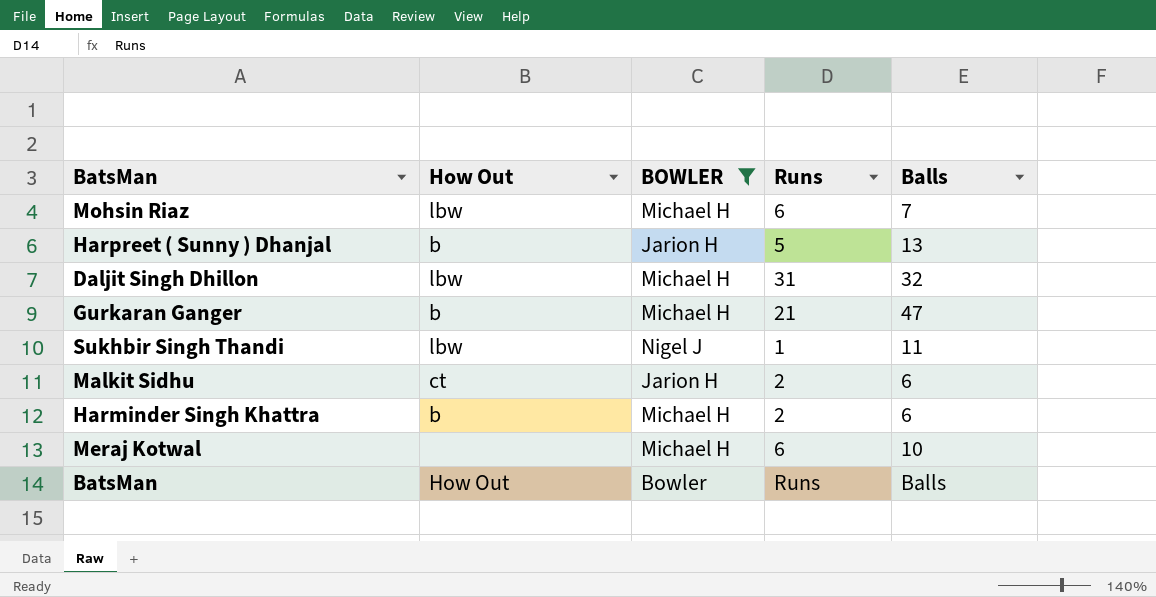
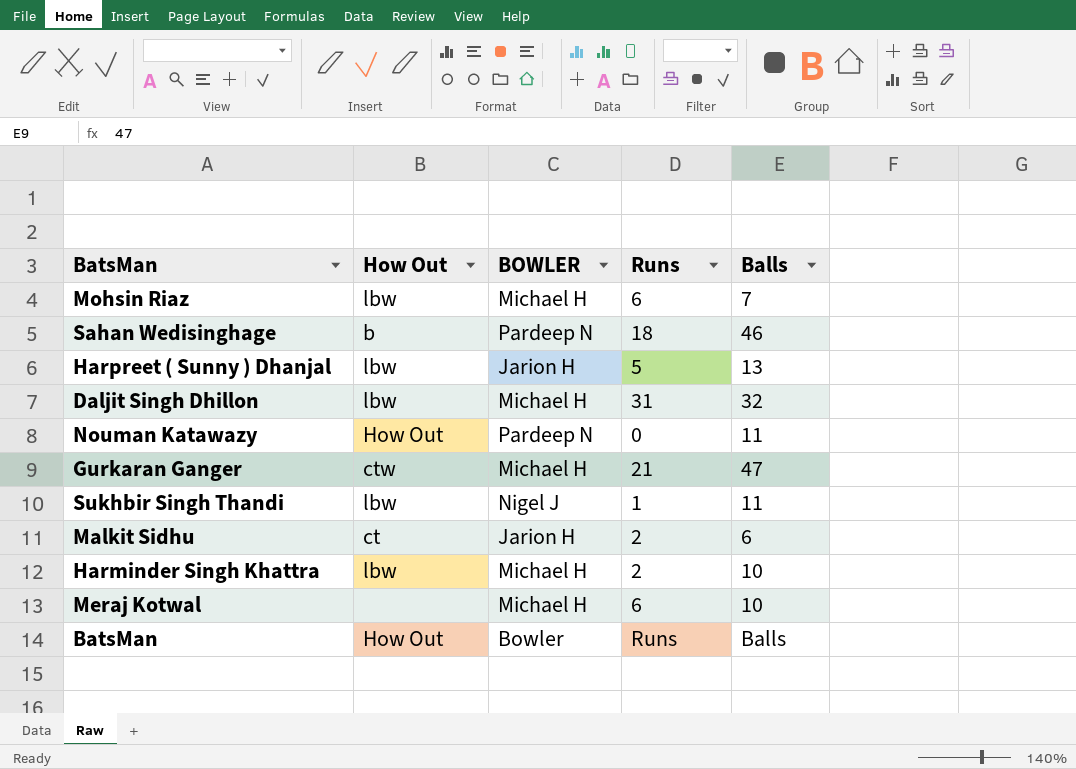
filter: BOWLER != Pardeep N -> none
Harpreet ( Sunny ) Dhanjal | How Out: b -> lbw
Gurkaran Ganger | How Out: b -> ctw
Harminder Singh Khattra | How Out: b -> lbw
Harminder Singh Khattra | Balls: 6 -> 10

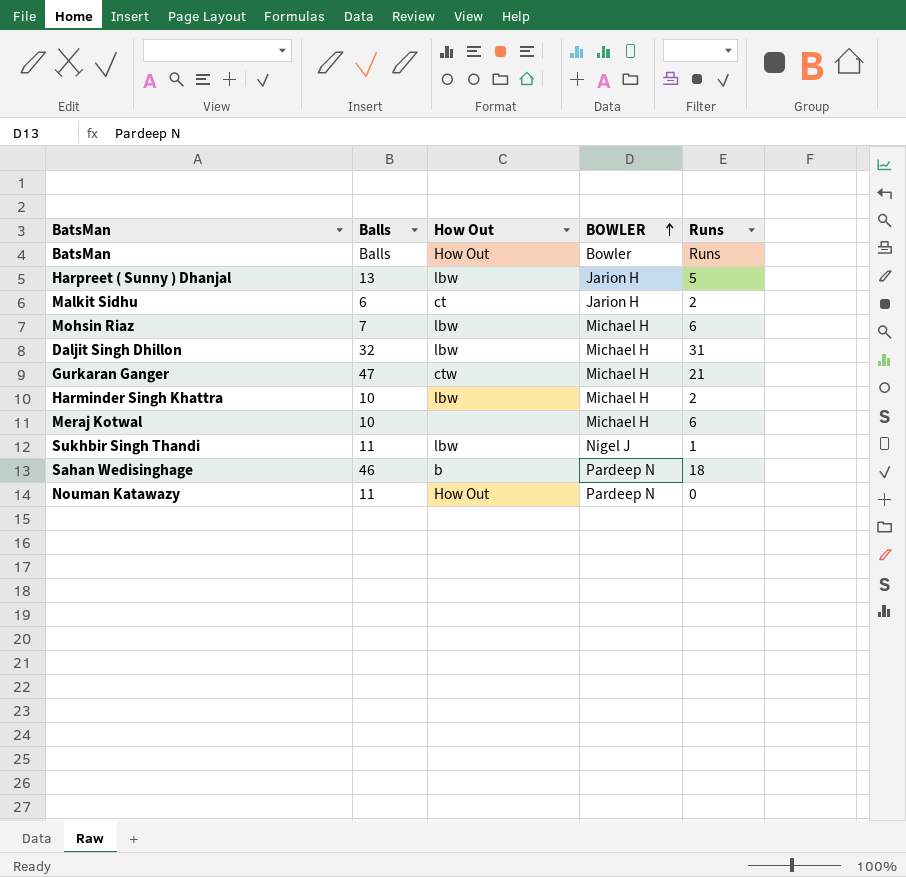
row order: none -> BOWLER ascending
column Balls | position: 5 -> 2

